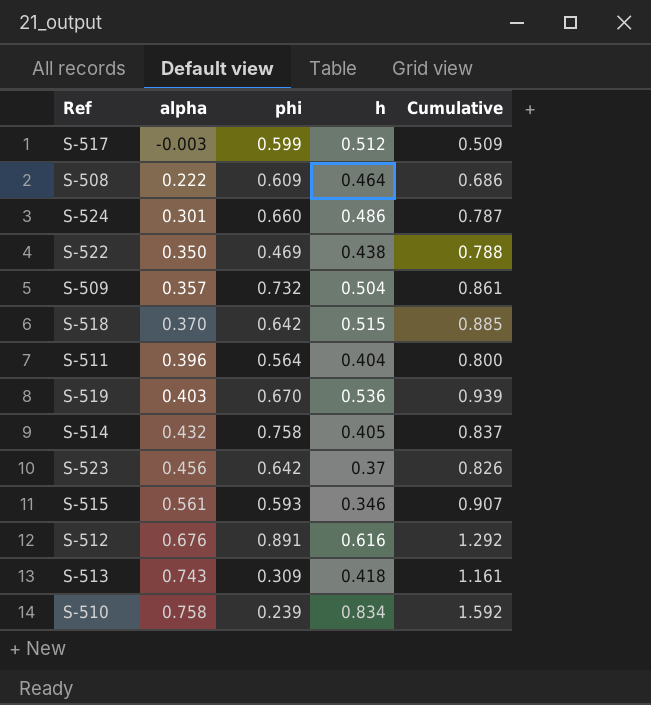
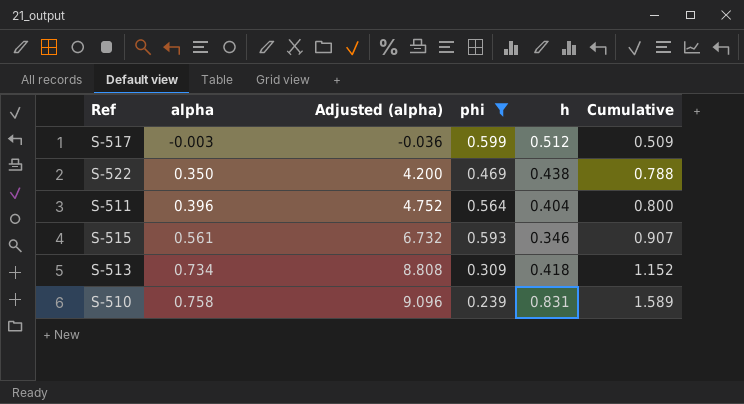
filter: none -> phi <= 0.599
column Adjusted (alpha) | formula: none -> [alpha] * 12
S-513 | alpha: 0.743 -> 0.734
S-513 | Cumulative: 1.161 -> 1.152
S-510 | h: 0.834 -> 0.831
S-510 | Cumulative: 1.592 -> 1.589

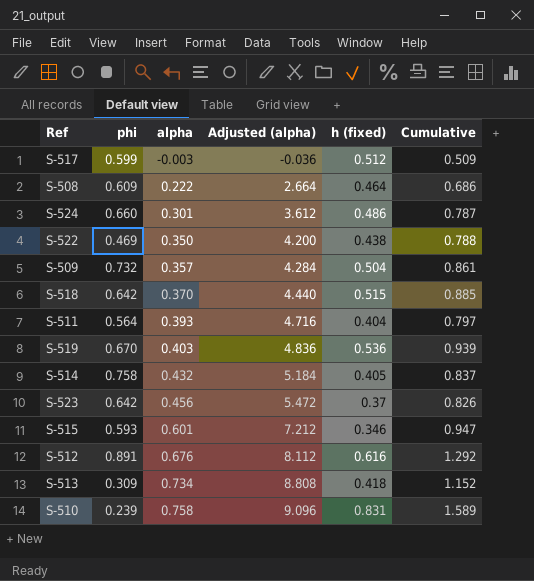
filter: phi <= 0.599 -> none
column phi | position: 4 -> 2
column name: h -> h (fixed)
S-511 | alpha: 0.396 -> 0.393
S-511 | Adjusted (alpha): 4.752 -> 4.716
S-511 | Cumulative: 0.800 -> 0.797
S-515 | alpha: 0.561 -> 0.601
S-515 | Adjusted (alpha): 6.732 -> 7.212
S-515 | Cumulative: 0.907 -> 0.947

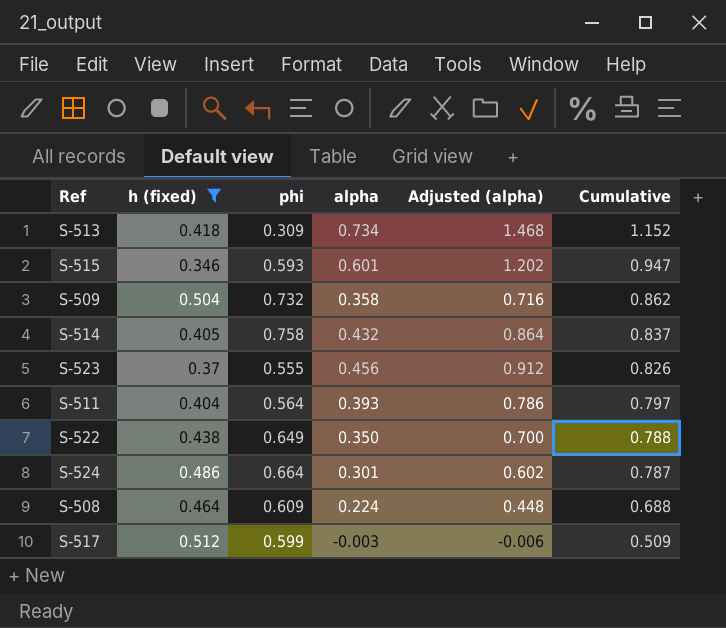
filter: none -> h (fixed) <= 0.512
row order: alpha ascending -> Cumulative descending
column h (fixed) | position: 5 -> 2
column Adjusted (alpha) | formula: [alpha] * 12 -> [alpha] * 2
S-509 | alpha: 0.357 -> 0.358
S-509 | Cumulative: 0.861 -> 0.862
S-523 | phi: 0.642 -> 0.555
S-522 | phi: 0.469 -> 0.649
S-524 | phi: 0.660 -> 0.664
S-508 | alpha: 0.222 -> 0.224
S-508 | Cumulative: 0.686 -> 0.688

